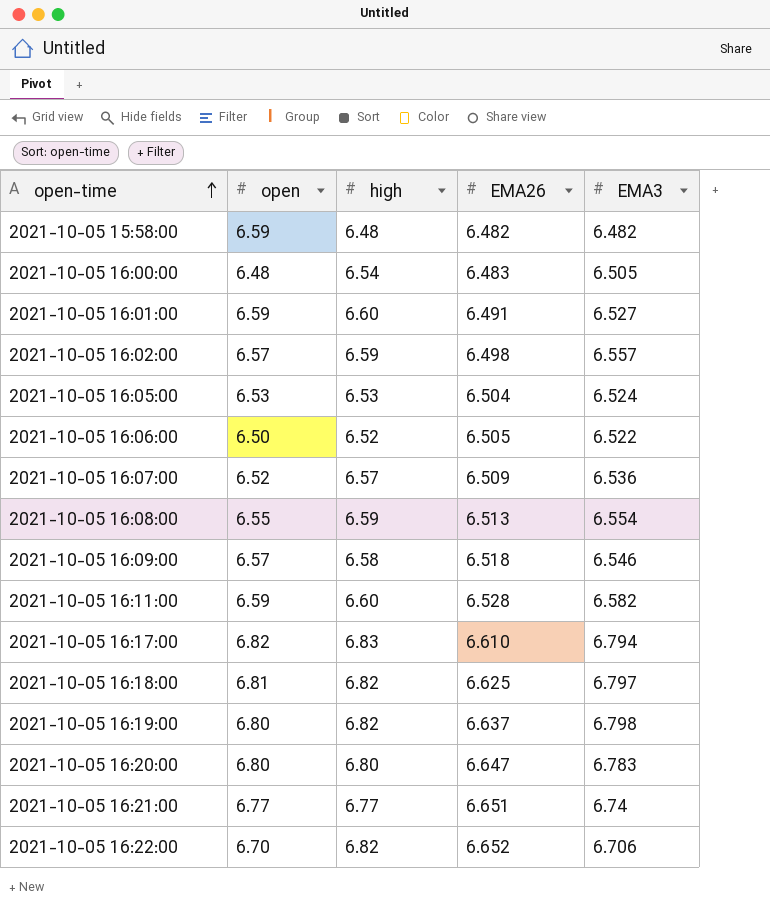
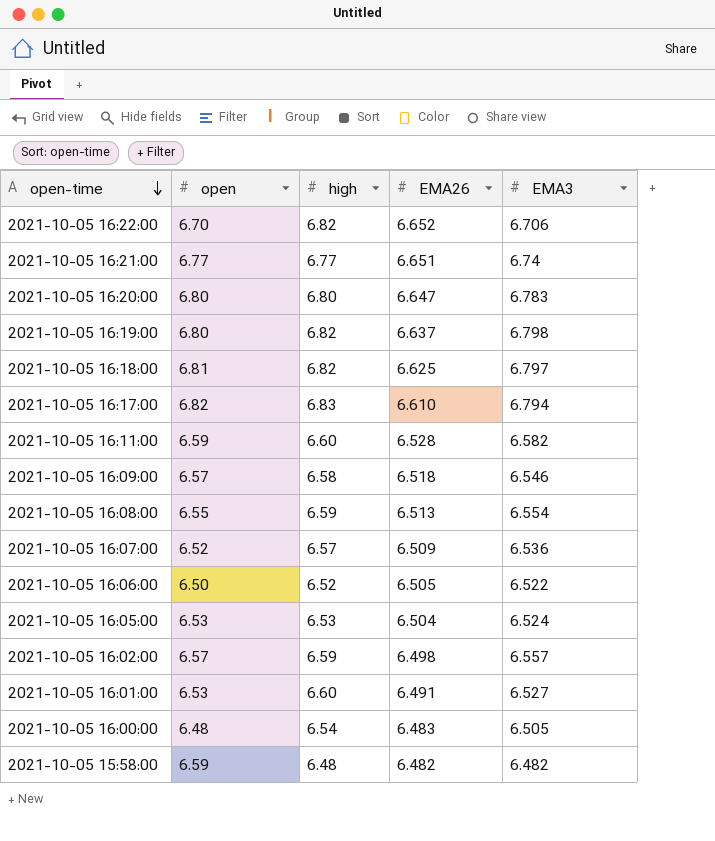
row order: open-time ascending -> open-time descending
2021-10-05 16:01:00 | open: 6.59 -> 6.53

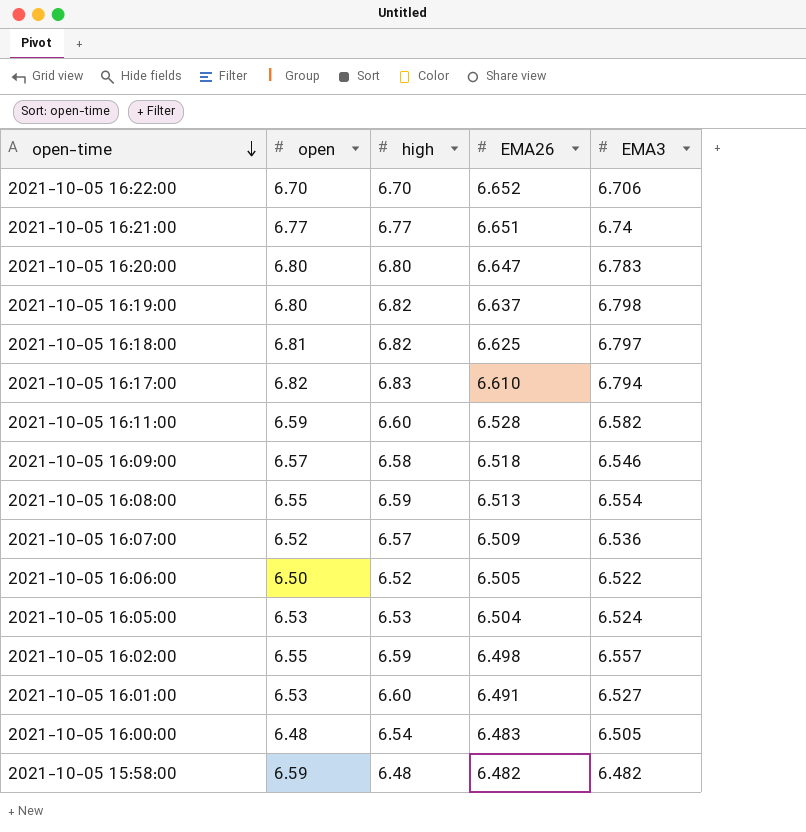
2021-10-05 16:22:00 | high: 6.82 -> 6.70
2021-10-05 16:02:00 | open: 6.57 -> 6.55

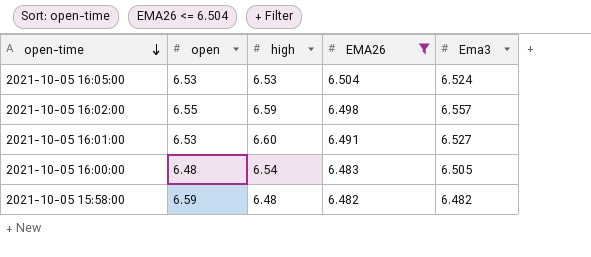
filter: none -> EMA26 <= 6.504
column name: EMA3 -> Ema3

